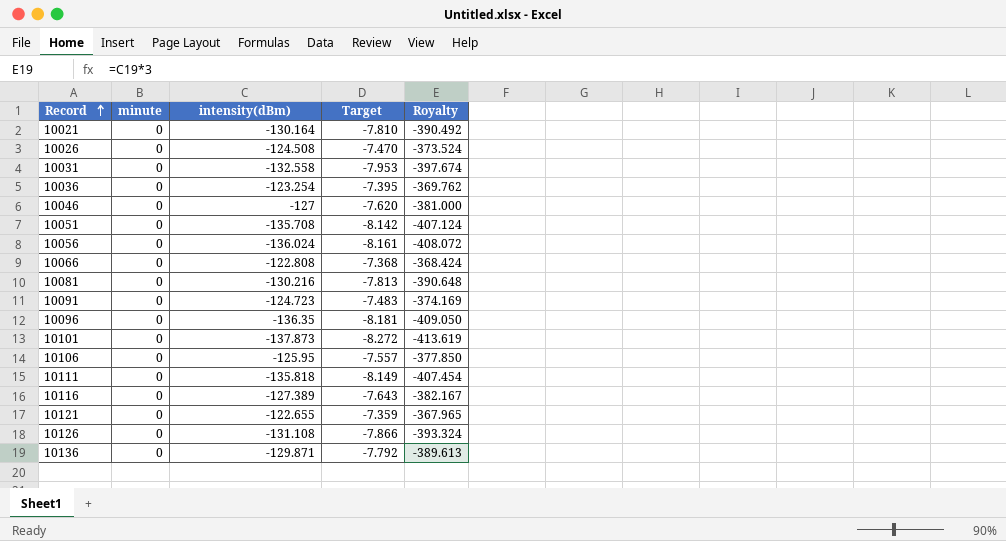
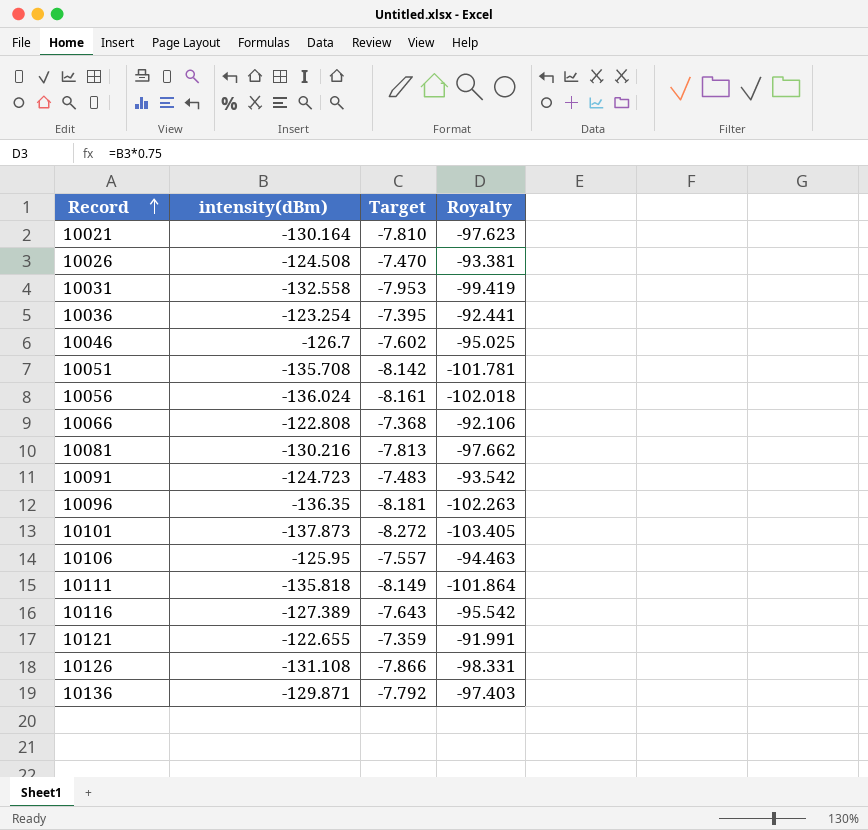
column minute | position: 2 -> none
column Royalty | formula: [intensity(dBm)] * 3 -> [intensity(dBm)] * 0.75
10046 | intensity(dBm): -127 -> -126.7
10046 | Target: -7.620 -> -7.602

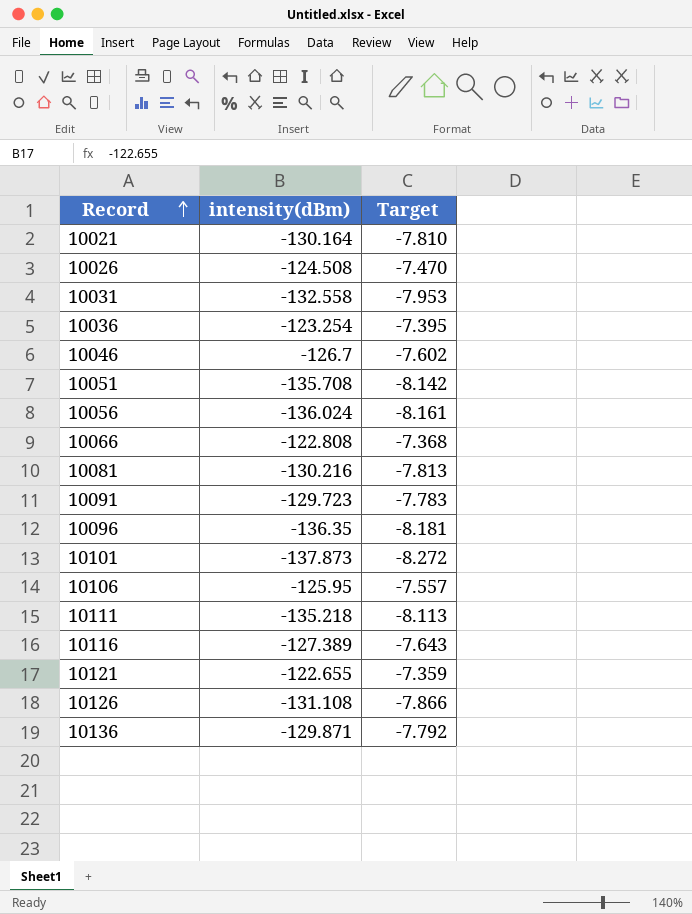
column Royalty | formula: [intensity(dBm)] * 0.75 -> none
10091 | intensity(dBm): -124.723 -> -129.723
10091 | Target: -7.483 -> -7.783
10111 | intensity(dBm): -135.818 -> -135.218
10111 | Target: -8.149 -> -8.113

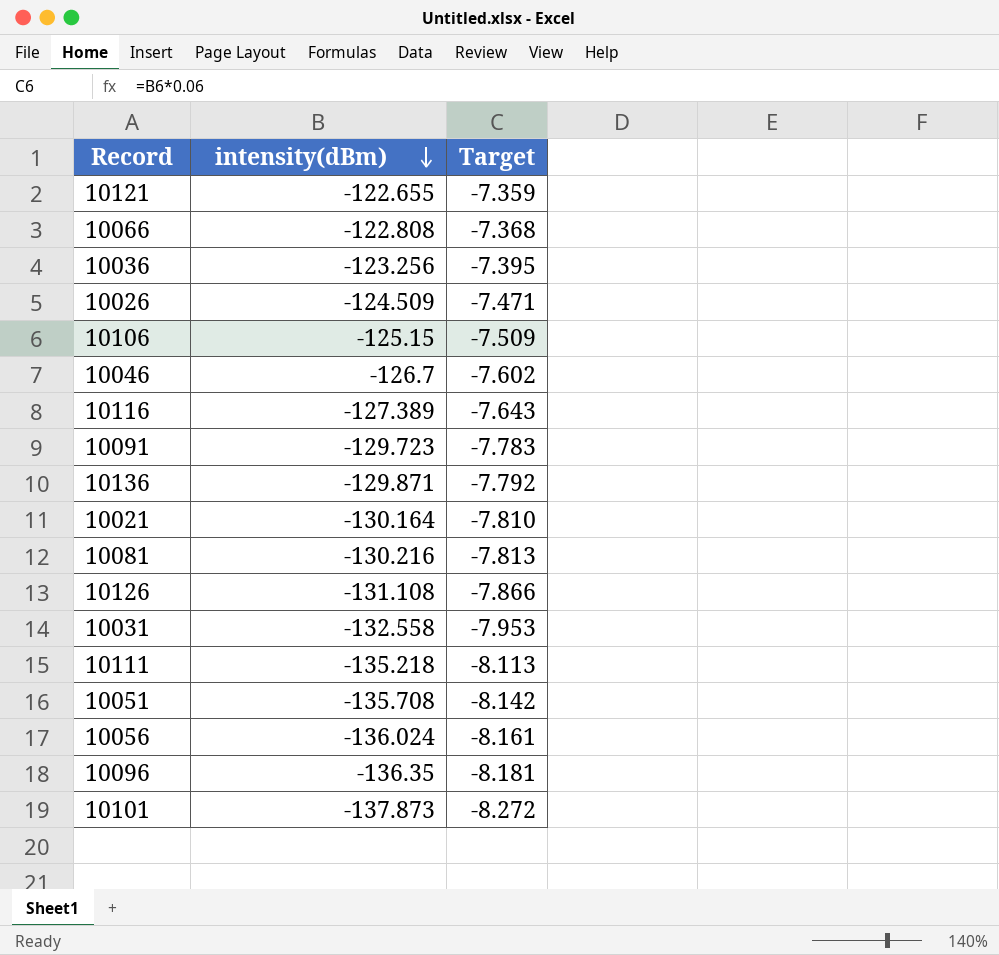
row order: Record ascending -> intensity(dBm) descending
10036 | intensity(dBm): -123.254 -> -123.256
10026 | intensity(dBm): -124.508 -> -124.509
10026 | Target: -7.470 -> -7.471
10106 | intensity(dBm): -125.95 -> -125.15
10106 | Target: -7.557 -> -7.509

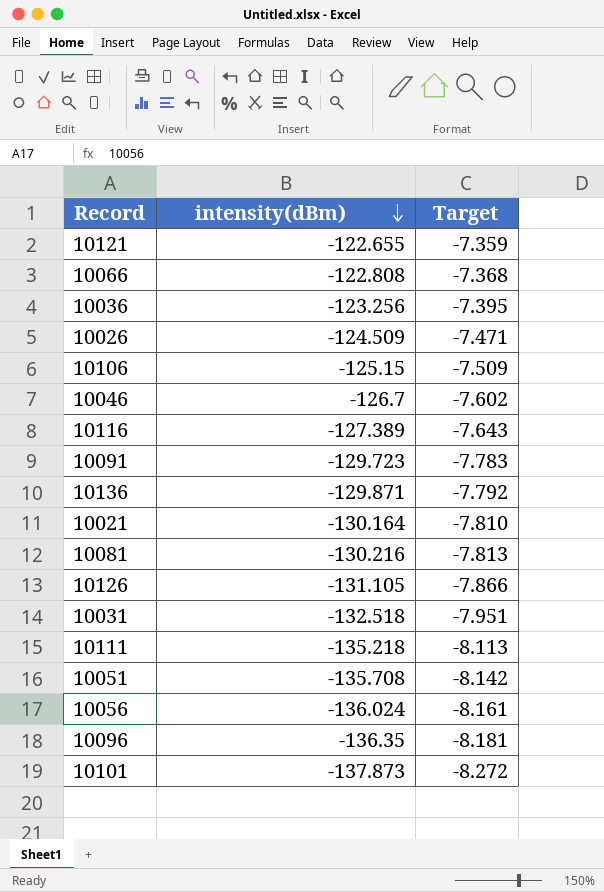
10126 | intensity(dBm): -131.108 -> -131.105
10031 | intensity(dBm): -132.558 -> -132.518
10031 | Target: -7.953 -> -7.951

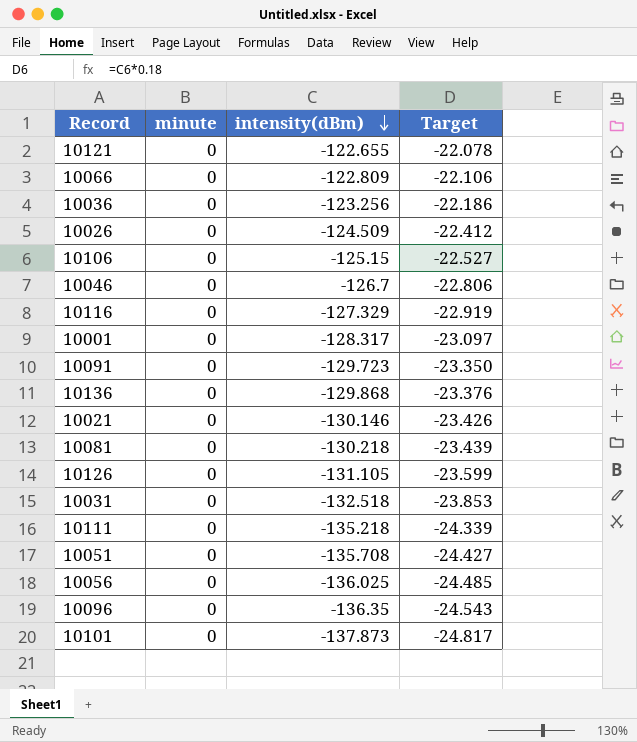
column minute | position: none -> 2
column Target | formula: [intensity(dBm)] * 0.06 -> [intensity(dBm)] * 0.18
10066 | intensity(dBm): -122.808 -> -122.809
10116 | intensity(dBm): -127.389 -> -127.329
row 10001: none -> 0 | -128.317 | -23.097
10136 | intensity(dBm): -129.871 -> -129.868
10021 | intensity(dBm): -130.164 -> -130.146
10081 | intensity(dBm): -130.216 -> -130.218
10056 | intensity(dBm): -136.024 -> -136.025

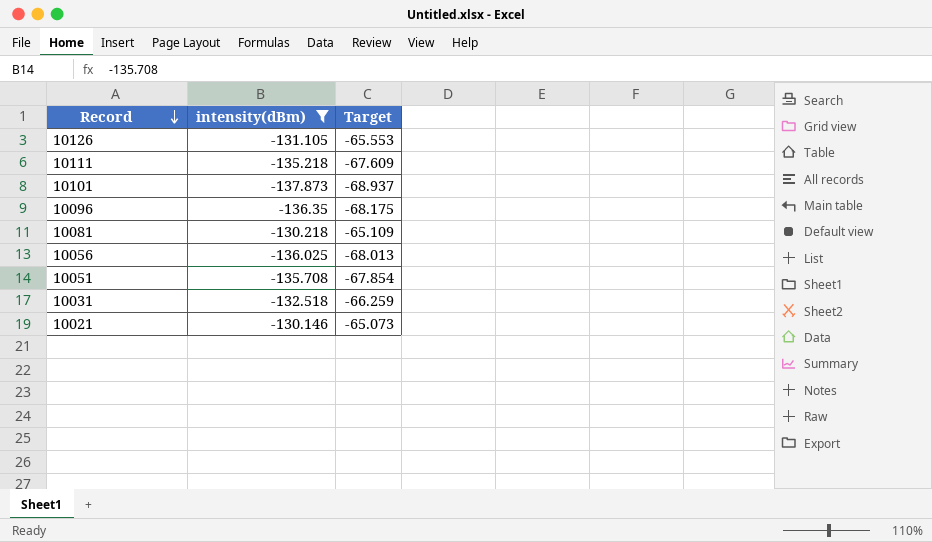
filter: none -> intensity(dBm) <= -130.146
row order: intensity(dBm) descending -> Record descending
column minute | position: 2 -> none
column Target | formula: [intensity(dBm)] * 0.18 -> [intensity(dBm)] * 0.5

